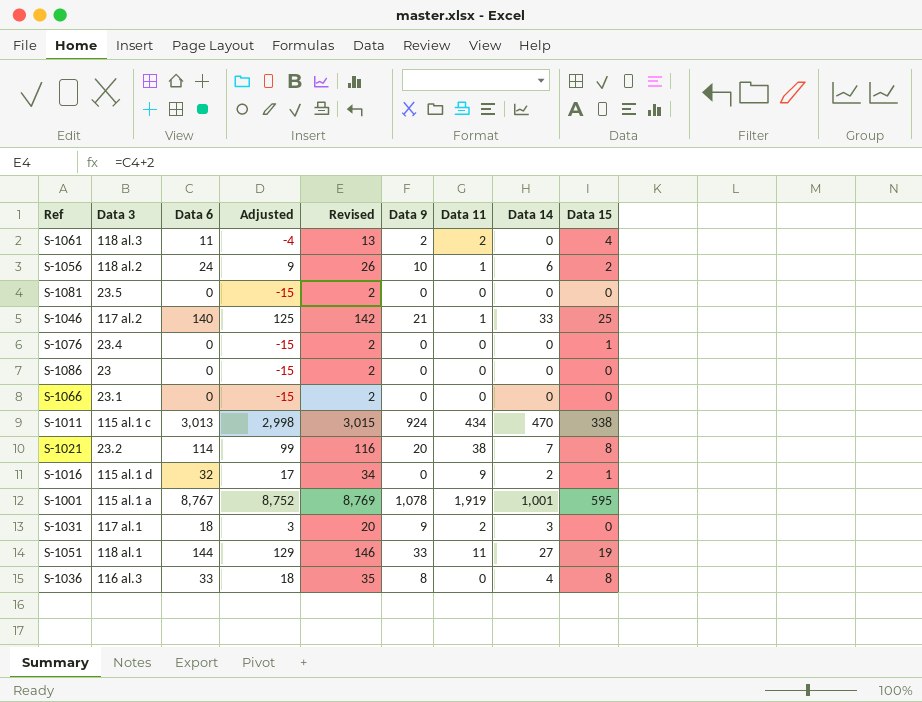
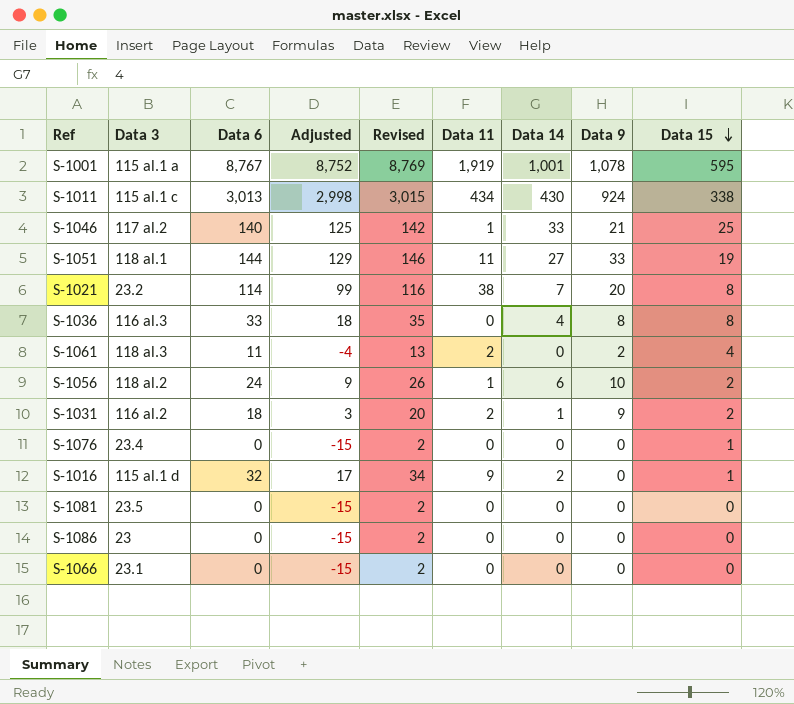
row order: none -> Data 15 descending
column Data 9 | position: 6 -> 8
S-1011 | Data 14: 470 -> 430
S-1031 | Data 3: 117 al.1 -> 116 al.2
S-1031 | Data 14: 3 -> 1
S-1031 | Data 15: 0 -> 2

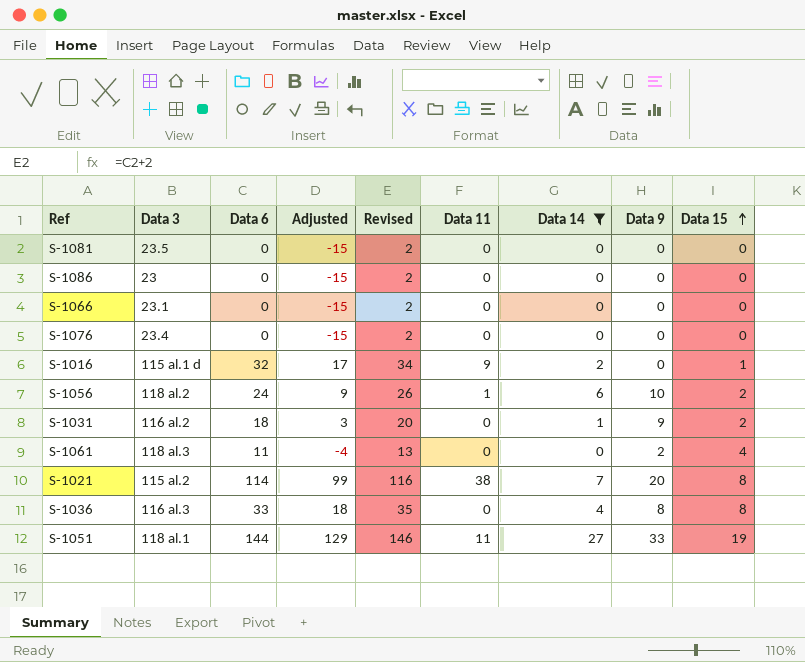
filter: none -> Data 14 <= 27
row order: Data 15 descending -> Data 15 ascending
S-1076 | Data 15: 1 -> 0
S-1031 | Data 11: 2 -> 0
S-1061 | Data 11: 2 -> 0
S-1021 | Data 3: 23.2 -> 115 al.2

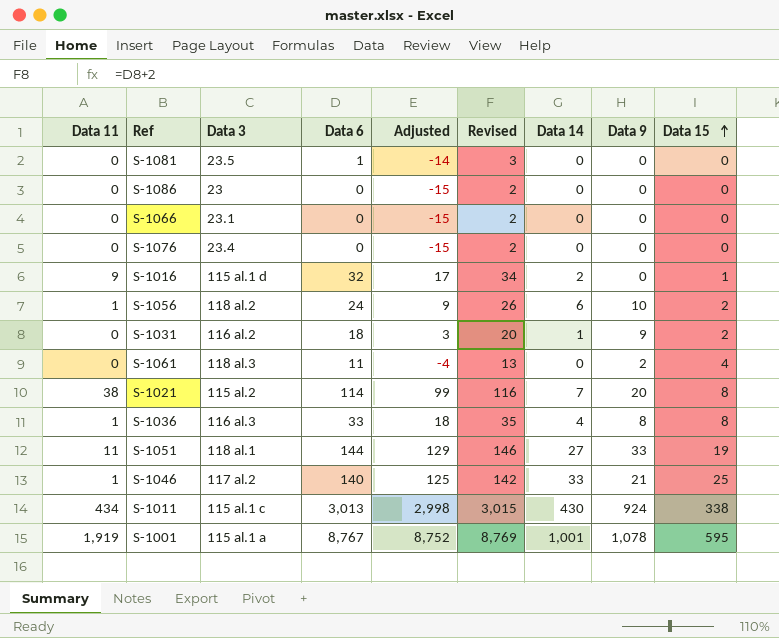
filter: Data 14 <= 27 -> none
column Data 11 | position: 6 -> 1
S-1081 | Data 6: 0 -> 1
S-1081 | Adjusted: -15 -> -14
S-1081 | Revised: 2 -> 3
S-1036 | Data 11: 0 -> 1

